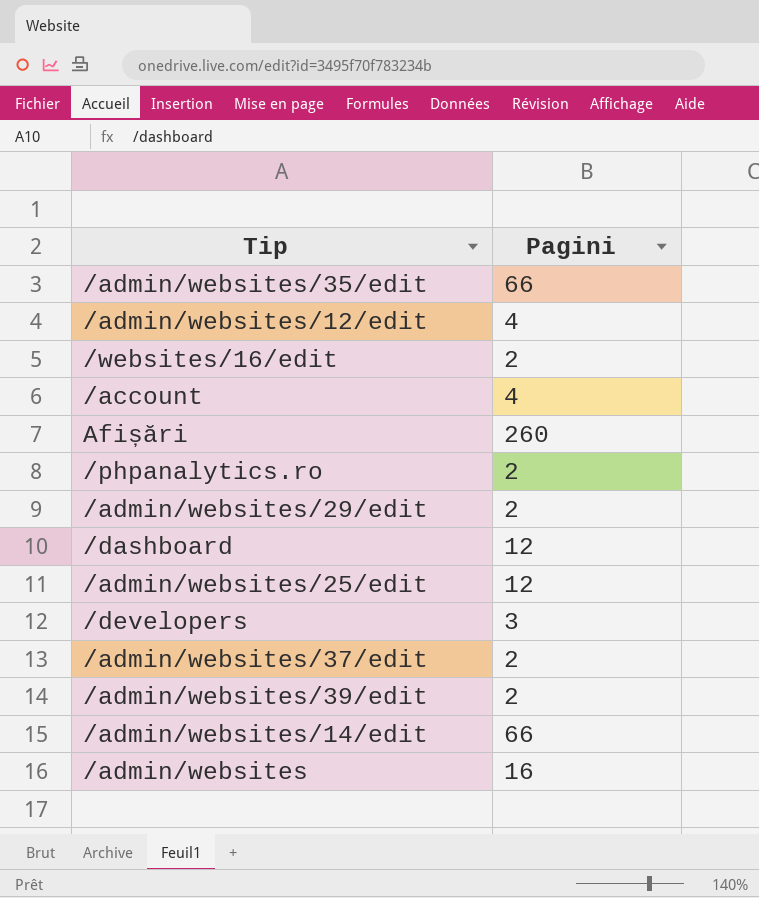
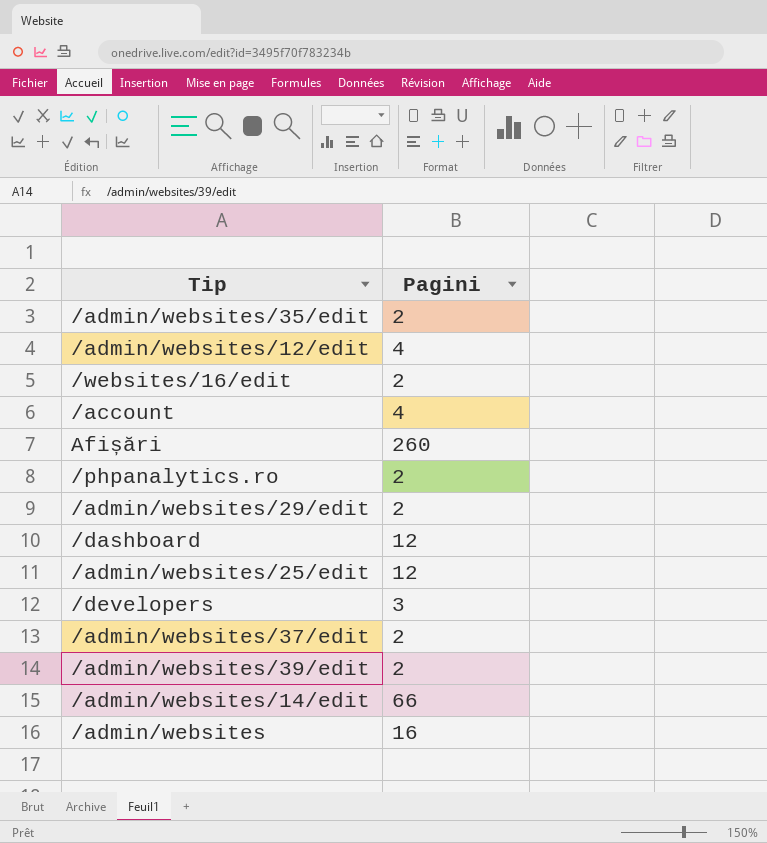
/admin/websites/35/edit | Pagini: 66 -> 2

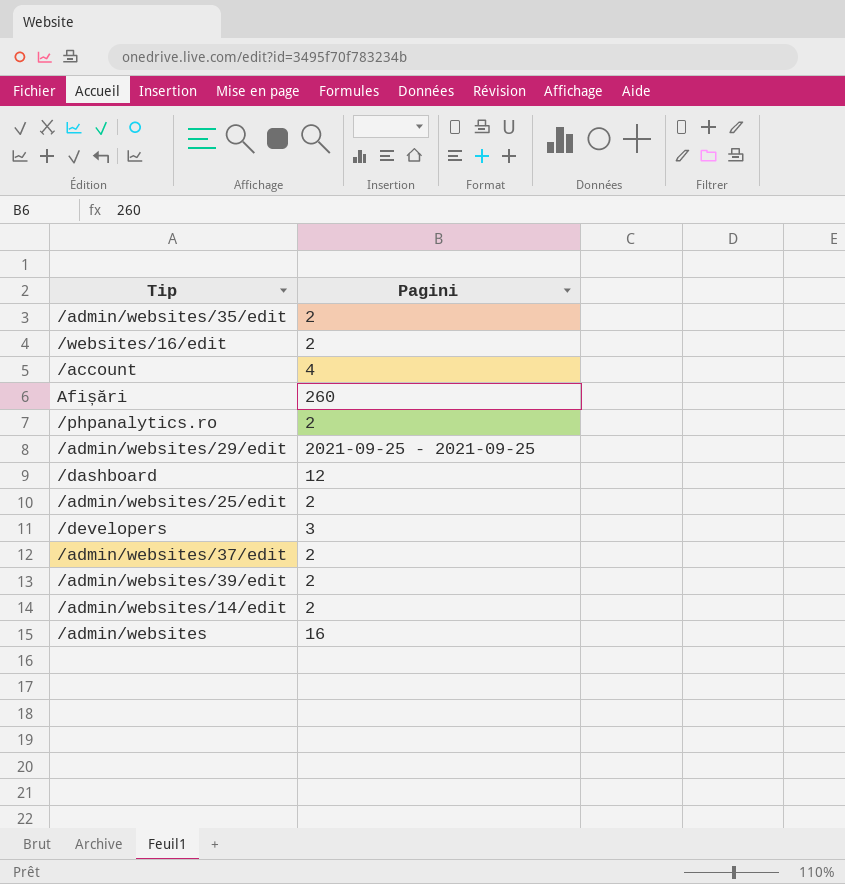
row /admin/websites/12/edit: 4 -> none
/admin/websites/29/edit | Pagini: 2 -> 2021-09-25 - 2021-09-25
/admin/websites/25/edit | Pagini: 12 -> 2
/admin/websites/14/edit | Pagini: 66 -> 2

